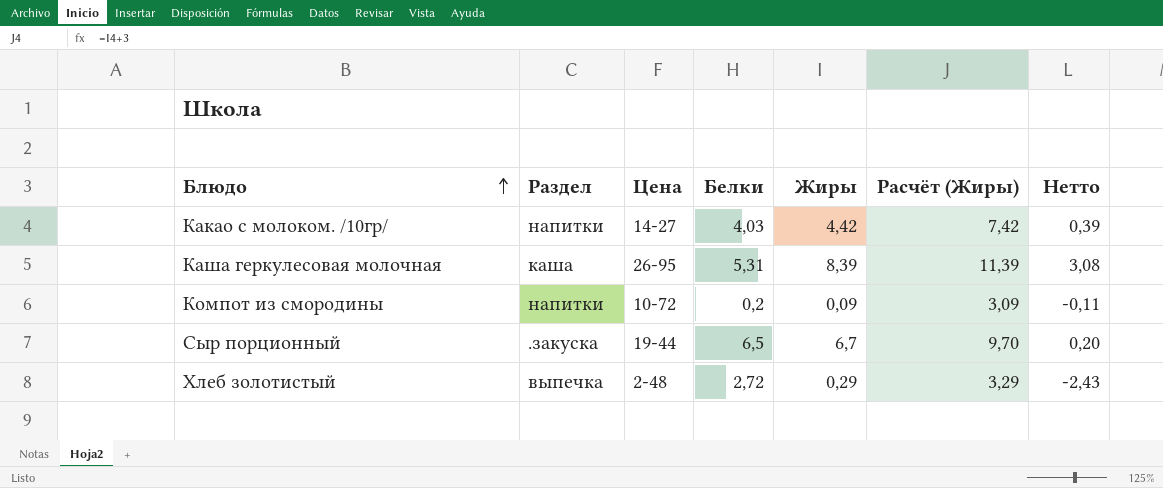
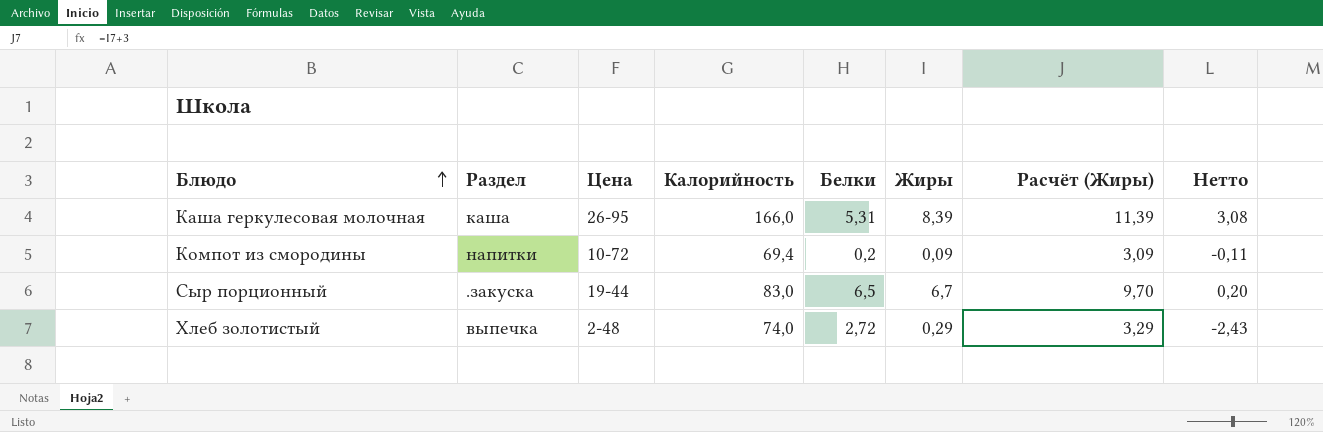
column Калорийность | position: none -> 4
row Какао с молоком. /10гр/: напитки | 14-27 | 4,03 | 4,42 | 7,42 | 0,39 -> none

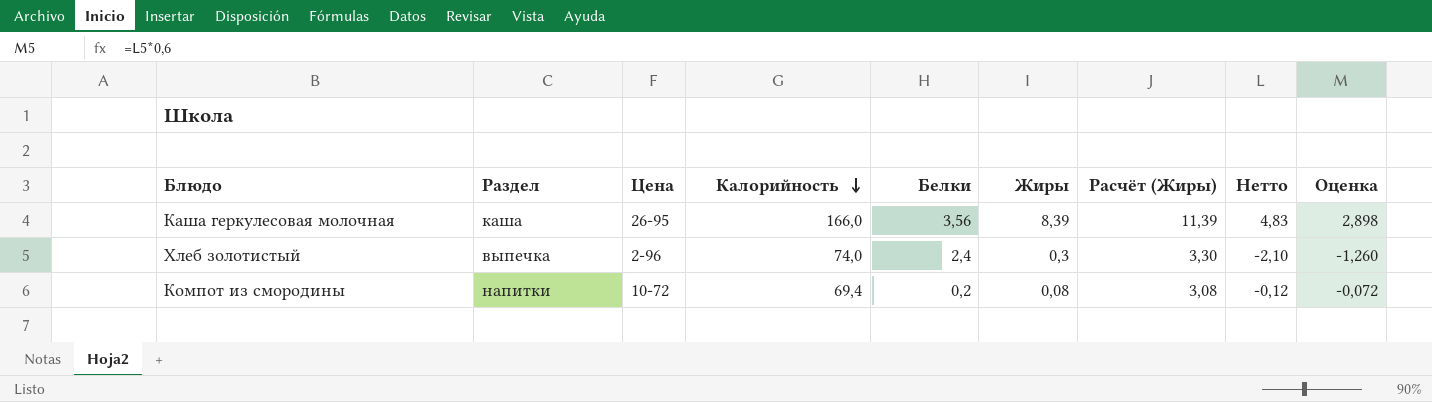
row order: Блюдо ascending -> Калорийность descending
column Оценка | formula: none -> [Нетто] * 0,6
row Сыр порционный: .закуска | 19-44 | 83,0 | 6,5 | 6,7 | 9,70 | 0,20 -> none
Каша геркулесовая молочная | Белки: 5,31 -> 3,56
Каша геркулесовая молочная | Нетто: 3,08 -> 4,83
Хлеб золотистый | Цена: 2-48 -> 2-96
Хлеб золотистый | Белки: 2,72 -> 2,4
Хлеб золотистый | Жиры: 0,29 -> 0,3
Хлеб золотистый | Расчёт (Жиры): 3,29 -> 3,30
Хлеб золотистый | Нетто: -2,43 -> -2,10
Компот из смородины | Жиры: 0,09 -> 0,08
Компот из смородины | Расчёт (Жиры): 3,09 -> 3,08
Компот из смородины | Нетто: -0,11 -> -0,12

